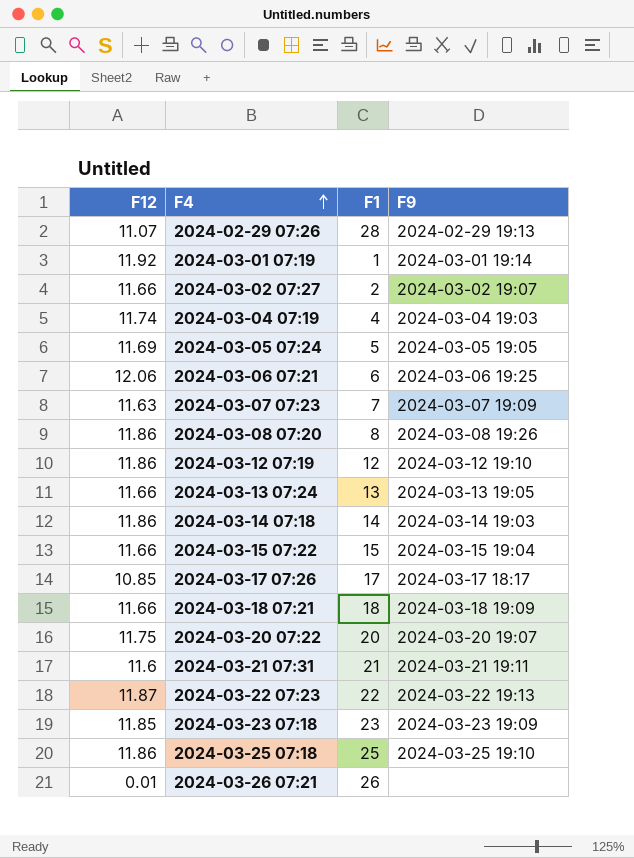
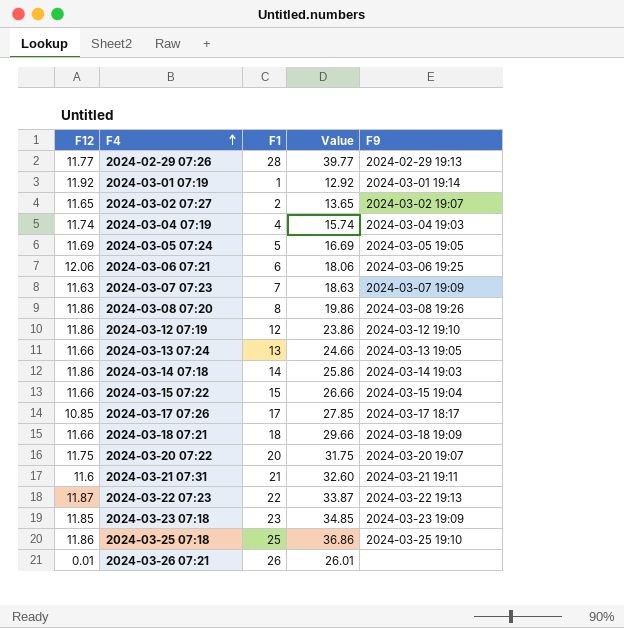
column Value | formula: none -> [F12] + [F1]
2024-02-29 07:26 | F12: 11.07 -> 11.77
2024-03-02 07:27 | F12: 11.66 -> 11.65

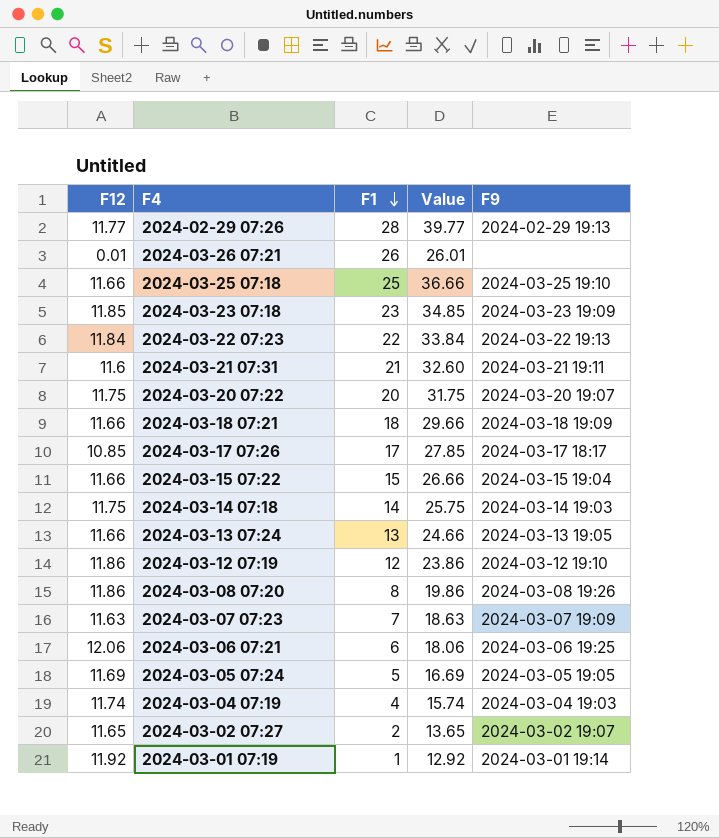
row order: F4 ascending -> F1 descending
2024-03-25 07:18 | F12: 11.86 -> 11.66
2024-03-25 07:18 | Value: 36.86 -> 36.66
2024-03-22 07:23 | F12: 11.87 -> 11.84
2024-03-22 07:23 | Value: 33.87 -> 33.84
2024-03-14 07:18 | F12: 11.86 -> 11.75
2024-03-14 07:18 | Value: 25.86 -> 25.75

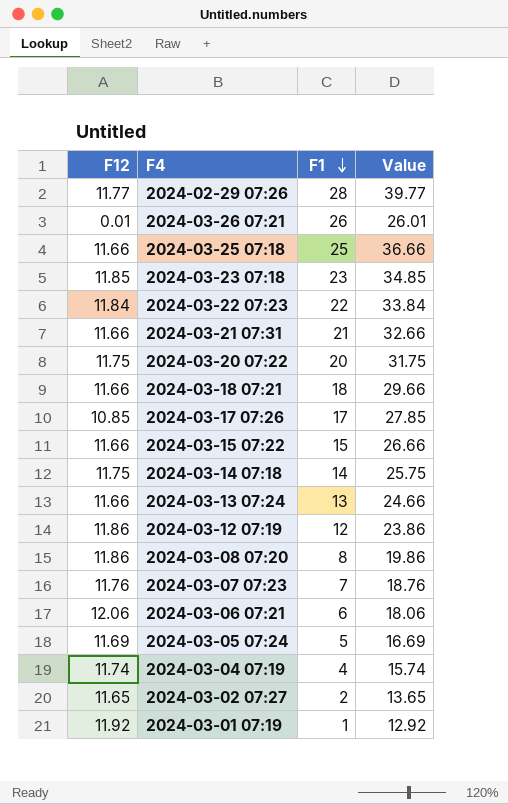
column F9 | position: 5 -> none
2024-03-21 07:31 | F12: 11.6 -> 11.66
2024-03-21 07:31 | Value: 32.60 -> 32.66
2024-03-07 07:23 | F12: 11.63 -> 11.76
2024-03-07 07:23 | Value: 18.63 -> 18.76

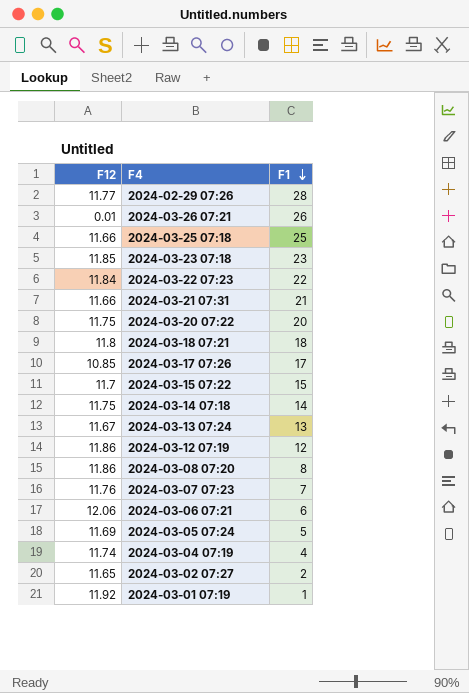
column Value | formula: [F12] + [F1] -> none
2024-03-18 07:21 | F12: 11.66 -> 11.8
2024-03-15 07:22 | F12: 11.66 -> 11.7
2024-03-13 07:24 | F12: 11.66 -> 11.67

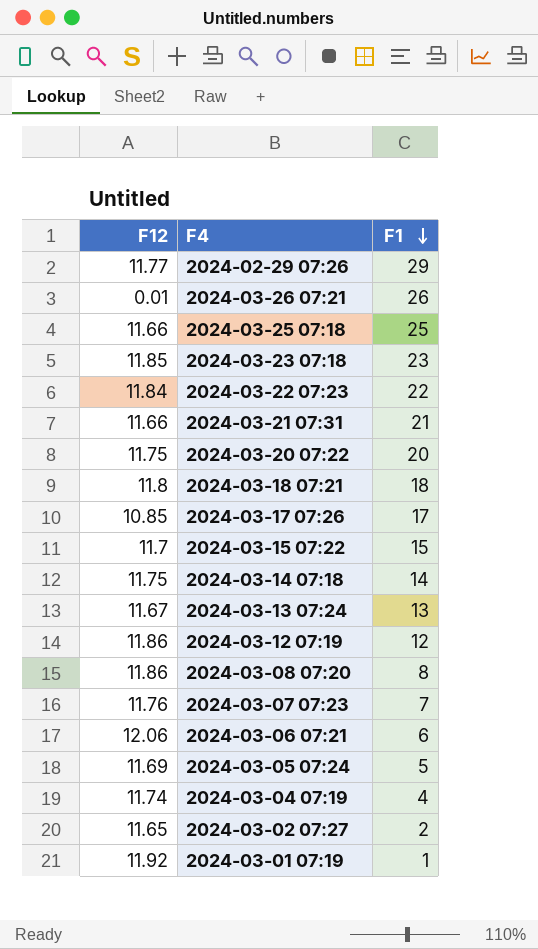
2024-02-29 07:26 | F1: 28 -> 29

